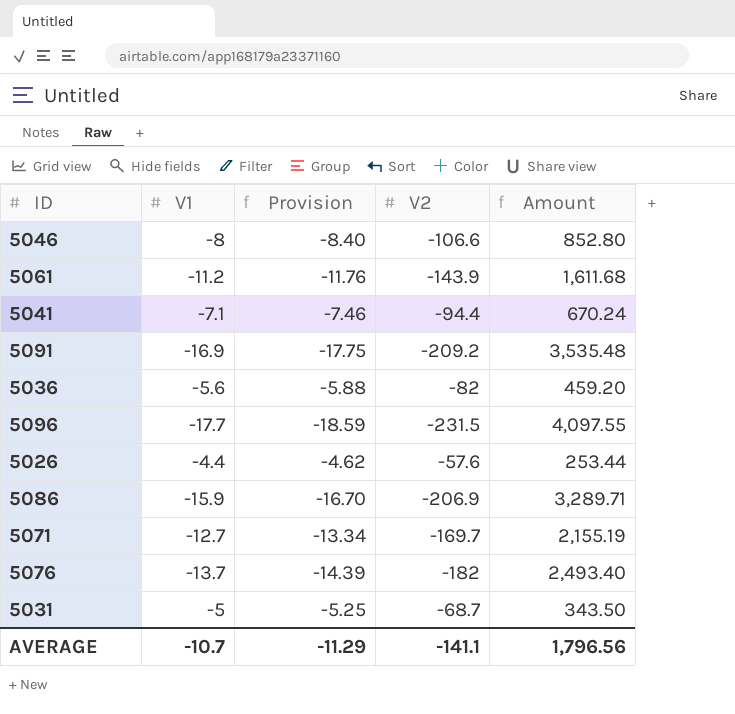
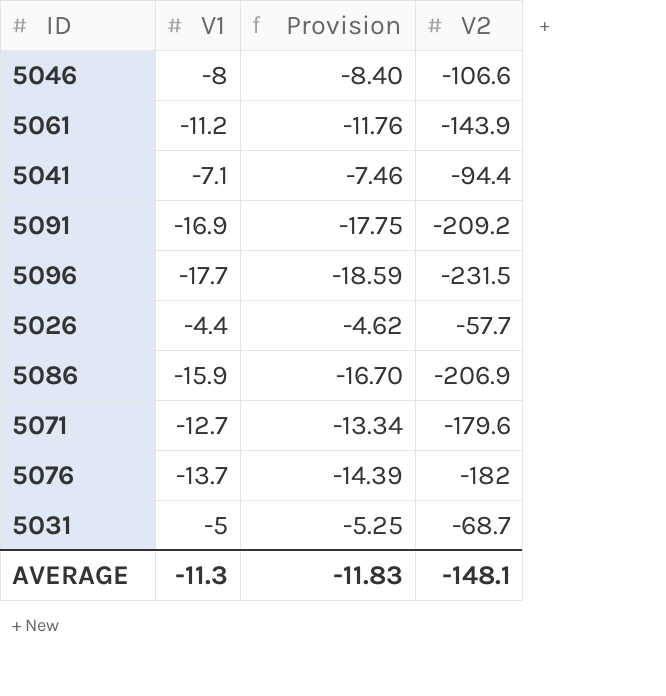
column Amount | formula: [V1] * [V2] -> none
row 5036: -5.6 | -5.88 | -82 | 459.20 -> none
5026 | V2: -57.6 -> -57.7
5071 | V2: -169.7 -> -179.6
AVERAGE | V1: -10.7 -> -11.3
AVERAGE | Provision: -11.29 -> -11.83
AVERAGE | V2: -141.1 -> -148.1

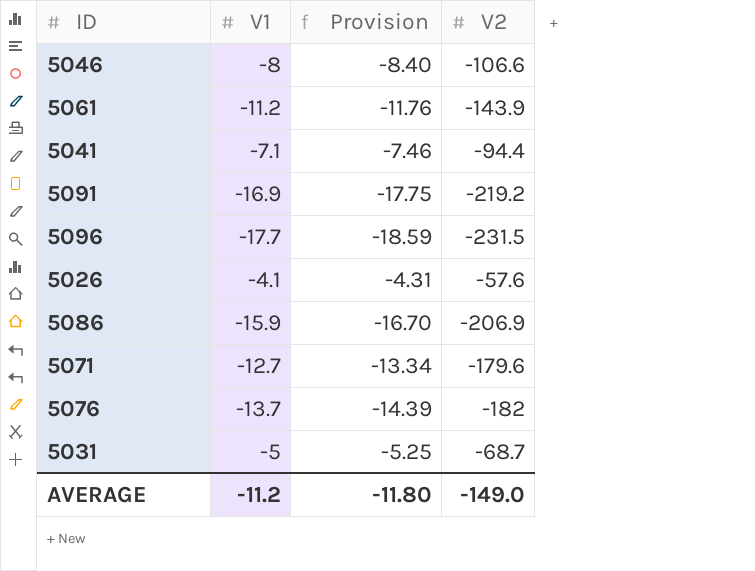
5091 | V2: -209.2 -> -219.2
5026 | V1: -4.4 -> -4.1
5026 | Provision: -4.62 -> -4.31
5026 | V2: -57.7 -> -57.6
AVERAGE | V1: -11.3 -> -11.2
AVERAGE | Provision: -11.83 -> -11.80
AVERAGE | V2: -148.1 -> -149.0

